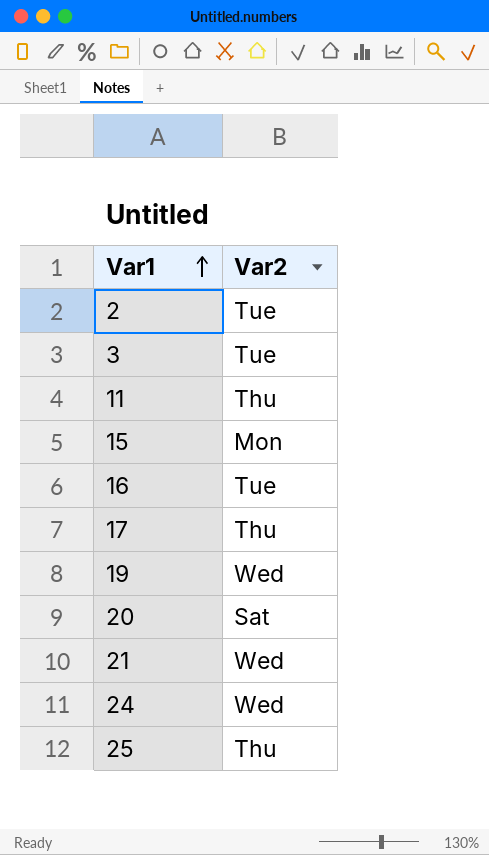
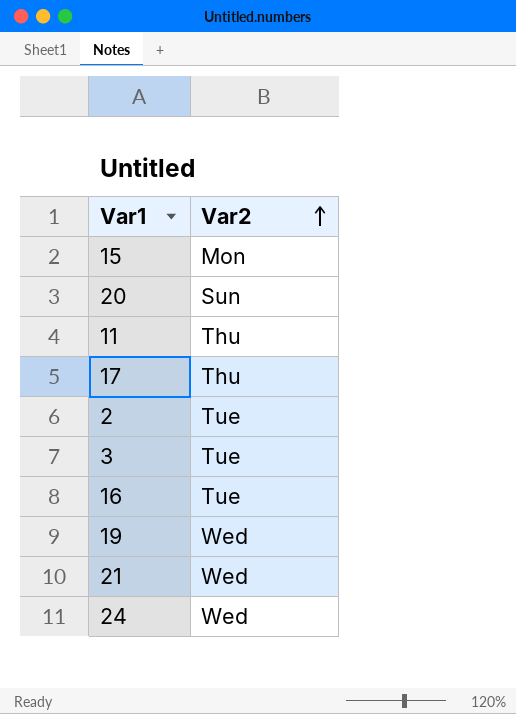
row order: Var1 ascending -> Var2 ascending
row 25: Thu -> none
20 | Var2: Sat -> Sun

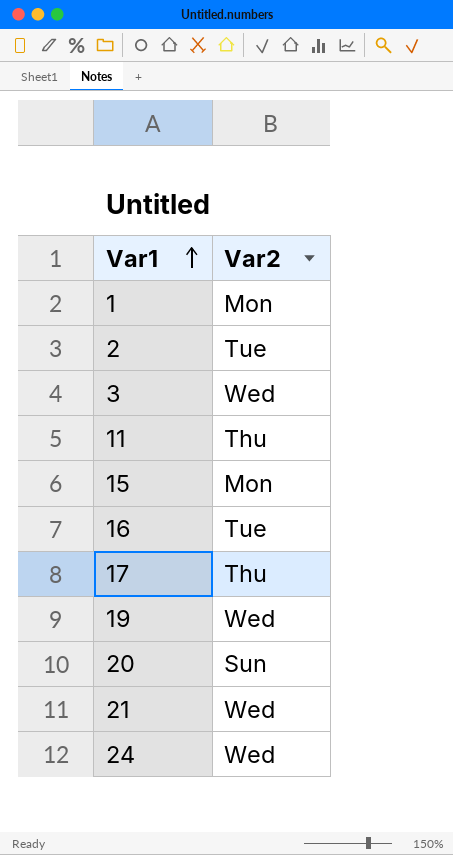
row order: Var2 ascending -> Var1 ascending
row 1: none -> Mon
3 | Var2: Tue -> Wed

